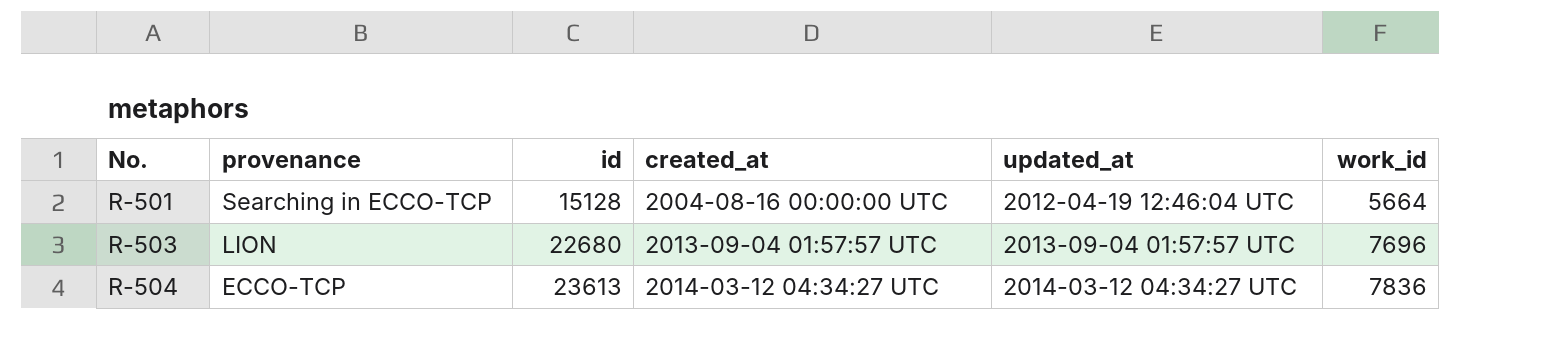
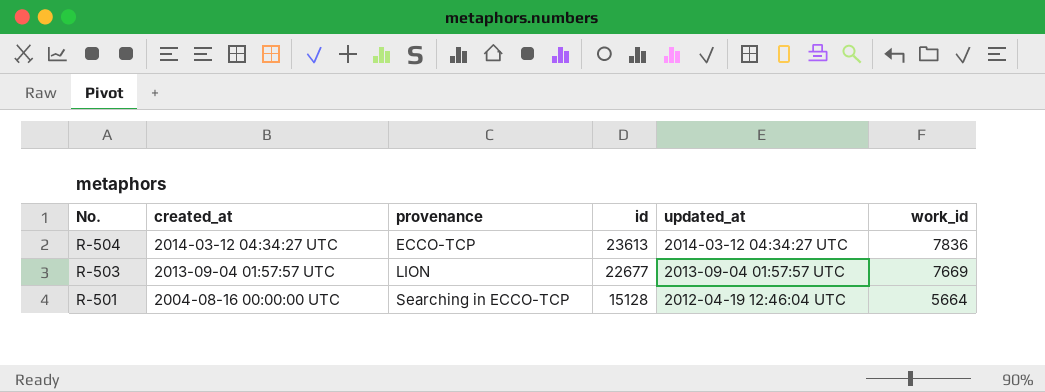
row order: No. ascending -> No. descending
column created_at | position: 4 -> 2
R-503 | id: 22680 -> 22677
R-503 | work_id: 7696 -> 7669

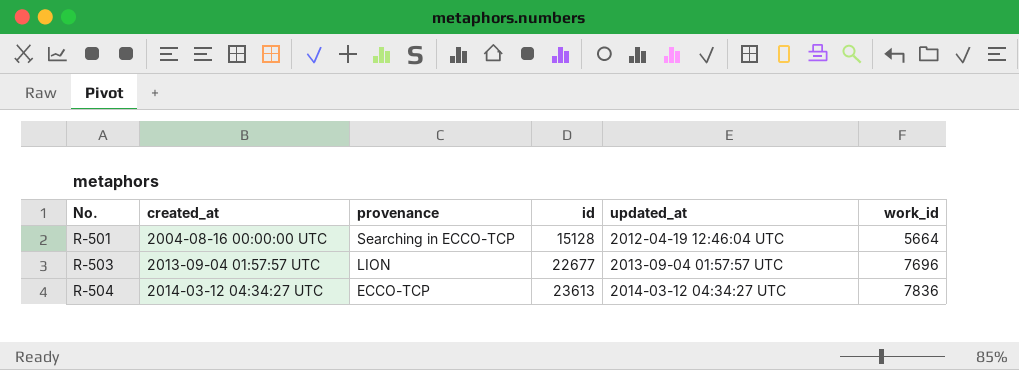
row order: No. descending -> No. ascending
R-503 | work_id: 7669 -> 7696

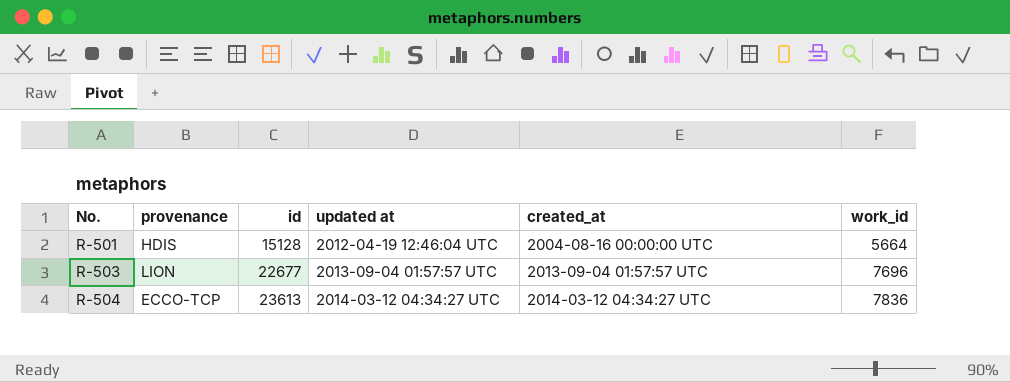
column name: updated_at -> updated at
column created_at | position: 2 -> 5
R-501 | provenance: Searching in ECCO-TCP -> HDIS

